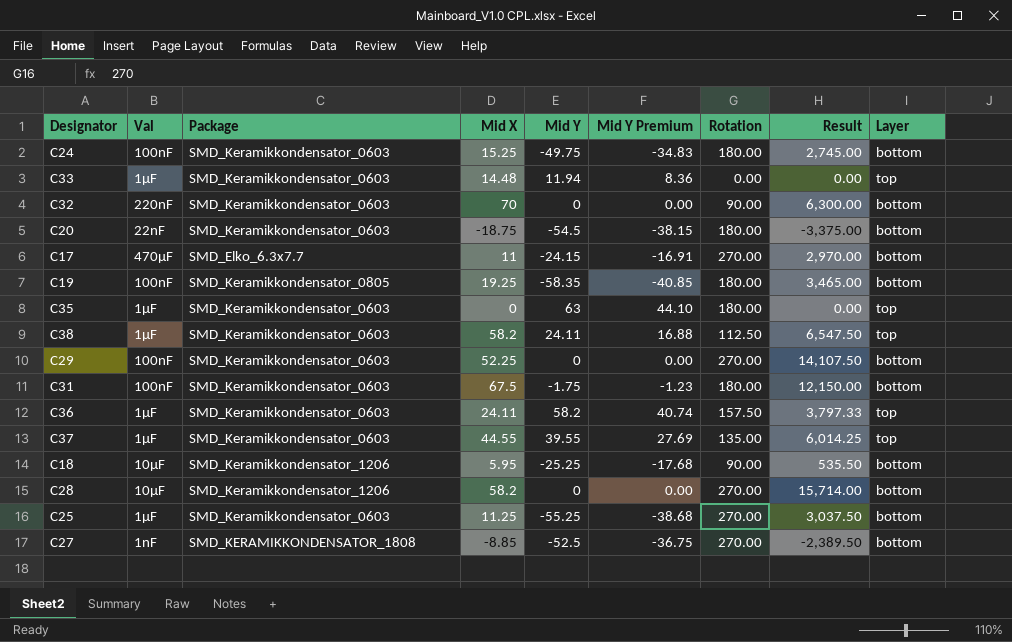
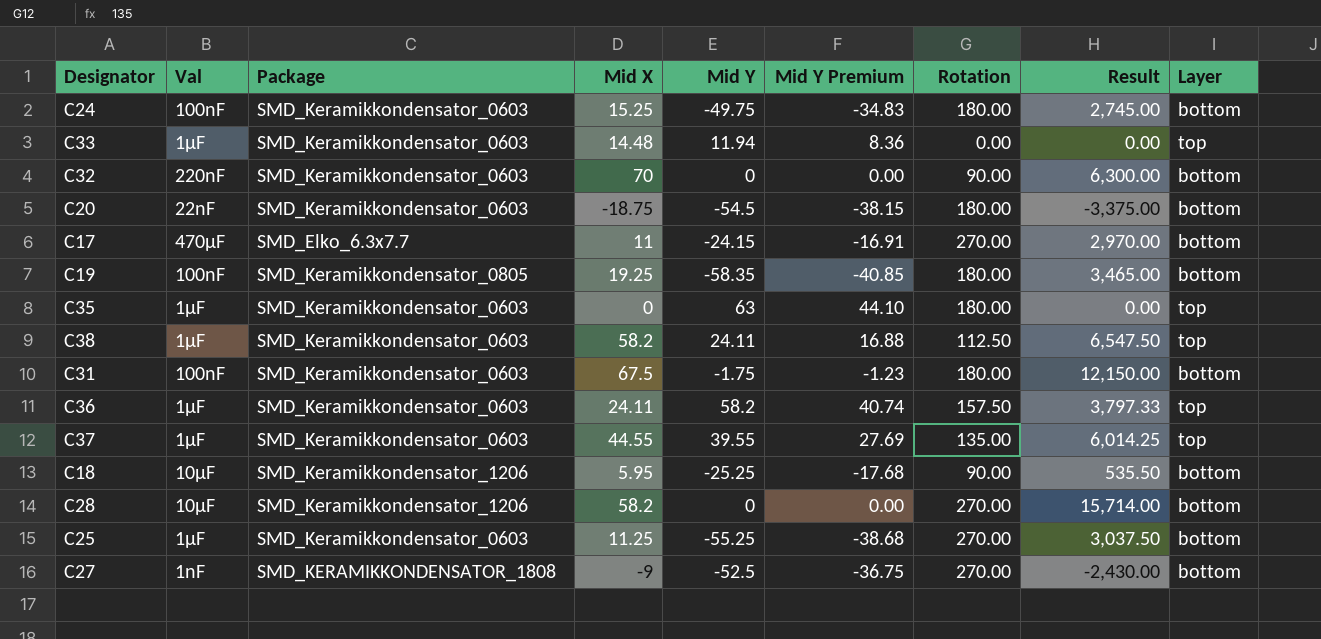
row C29: 100nF | SMD_Keramikkondensator_0603 | 52.25 | 0 | 0.00 | 270.00 | 14,107.50 | bottom -> none
C27 | Mid X: -8.85 -> -9
C27 | Result: -2,389.50 -> -2,430.00

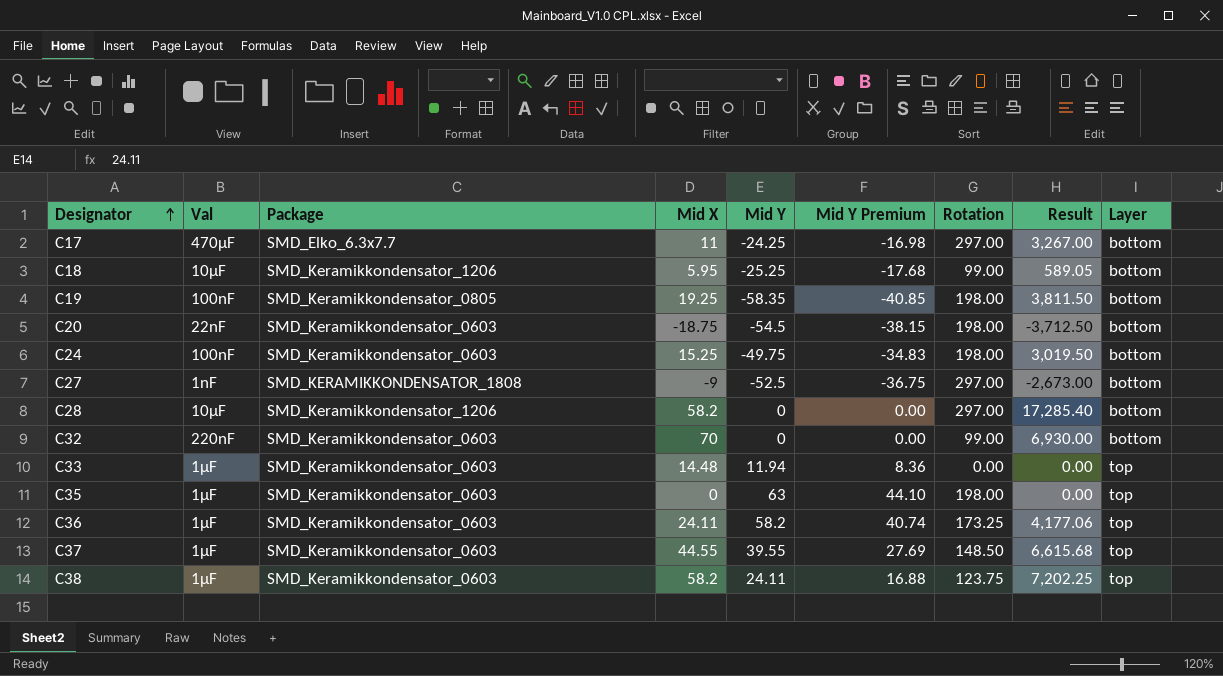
row order: none -> Designator ascending
row C31: 100nF | SMD_Keramikkondensator_0603 | 67.5 | -1.75 | -1.23 | 180.00 | 12,150.00 | bottom -> none
row C25: 1µF | SMD_Keramikkondensator_0603 | 11.25 | -55.25 | -38.68 | 270.00 | 3,037.50 | bottom -> none
C17 | Mid Y: -24.15 -> -24.25
C17 | Mid Y Premium: -16.91 -> -16.98
C17 | Rotation: 270.00 -> 297.00
C17 | Result: 2,970.00 -> 3,267.00
C18 | Rotation: 90.00 -> 99.00
C18 | Result: 535.50 -> 589.05
C19 | Rotation: 180.00 -> 198.00
C19 | Result: 3,465.00 -> 3,811.50
C20 | Rotation: 180.00 -> 198.00
C20 | Result: -3,375.00 -> -3,712.50
C24 | Rotation: 180.00 -> 198.00
C24 | Result: 2,745.00 -> 3,019.50
C27 | Rotation: 270.00 -> 297.00
C27 | Result: -2,430.00 -> -2,673.00
C28 | Rotation: 270.00 -> 297.00
C28 | Result: 15,714.00 -> 17,285.40
C32 | Rotation: 90.00 -> 99.00
C32 | Result: 6,300.00 -> 6,930.00
C35 | Rotation: 180.00 -> 198.00
C36 | Rotation: 157.50 -> 173.25
C36 | Result: 3,797.33 -> 4,177.06
C37 | Rotation: 135.00 -> 148.50
C37 | Result: 6,014.25 -> 6,615.68
C38 | Rotation: 112.50 -> 123.75
C38 | Result: 6,547.50 -> 7,202.25

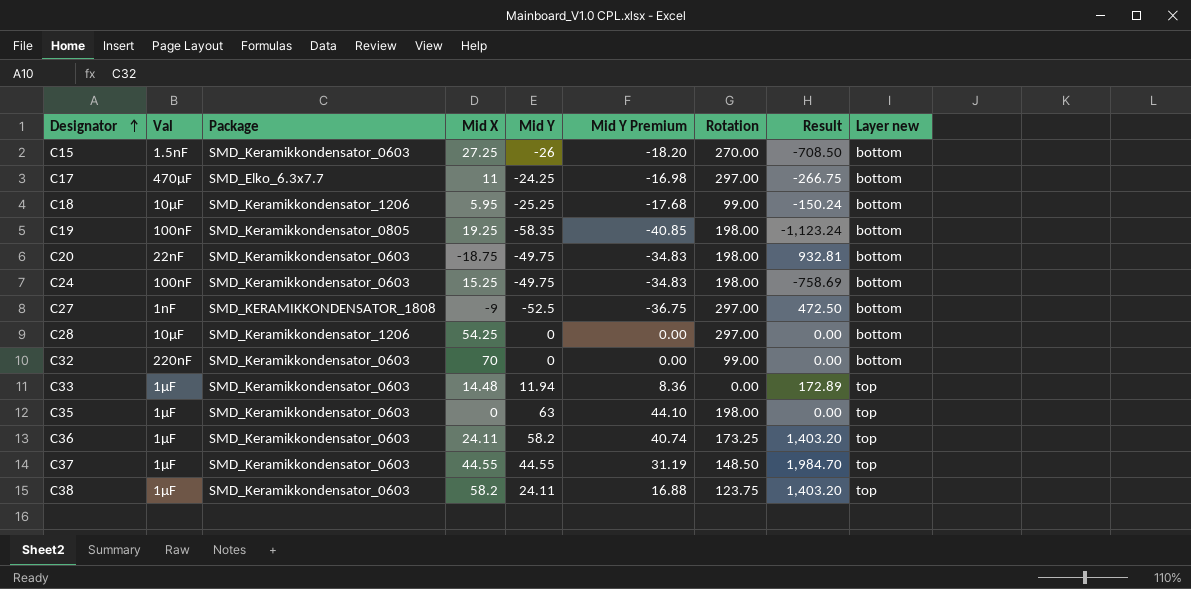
column Result | formula: [Mid X] * [Rotation] -> [Mid X] * [Mid Y]
column name: Layer -> Layer new
row C15: none -> 1.5nF | SMD_Keramikkondensator_0603 | 27.25 | -26 | -18.20 | 270.00 | -708.50 | bottom
C20 | Mid Y: -54.5 -> -49.75
C20 | Mid Y Premium: -38.15 -> -34.83
C28 | Mid X: 58.2 -> 54.25
C37 | Mid Y: 39.55 -> 44.55
C37 | Mid Y Premium: 27.69 -> 31.19

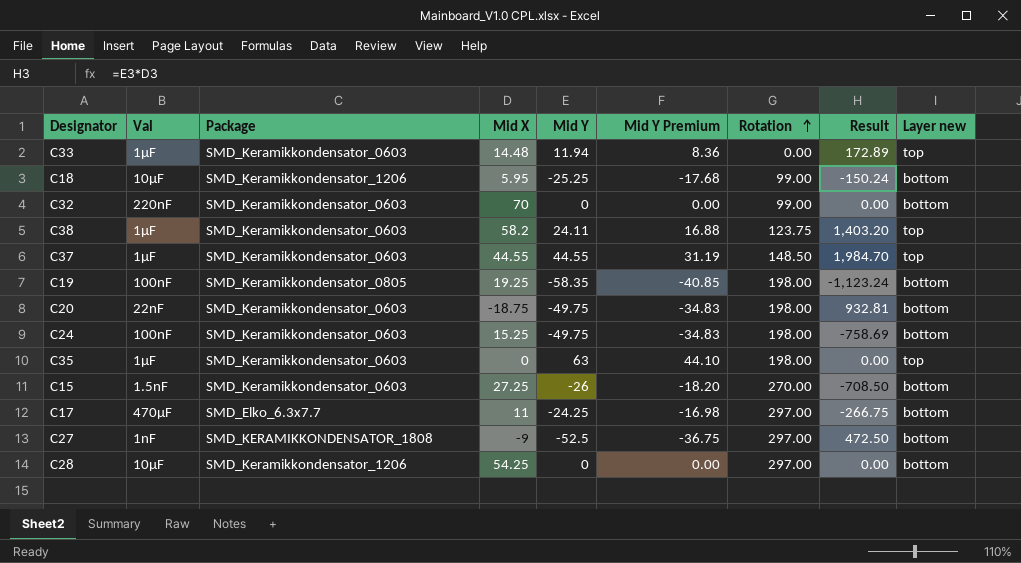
row order: Designator ascending -> Rotation ascending
row C36: 1µF | SMD_Keramikkondensator_0603 | 24.11 | 58.2 | 40.74 | 173.25 | 1,403.20 | top -> none

